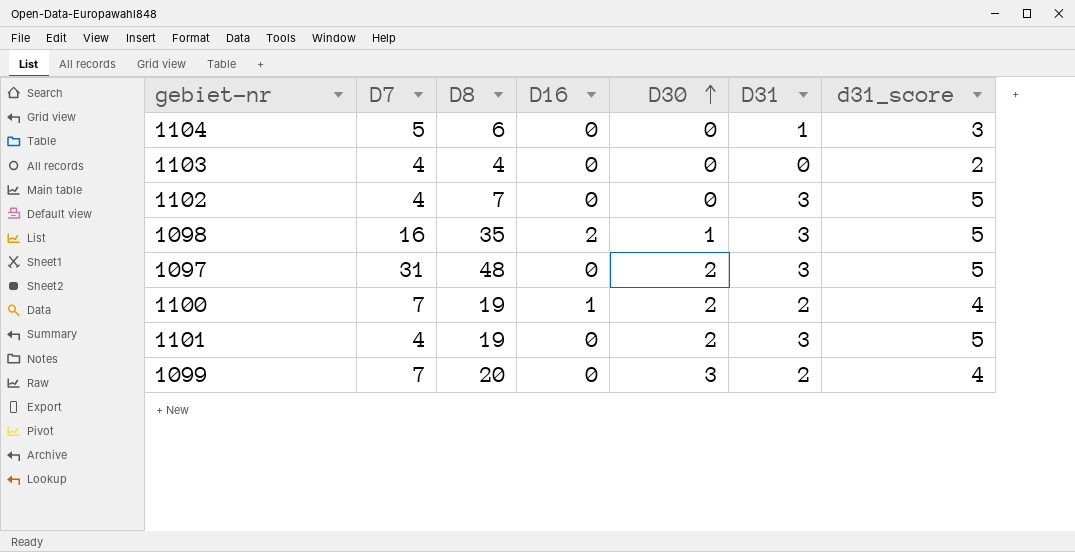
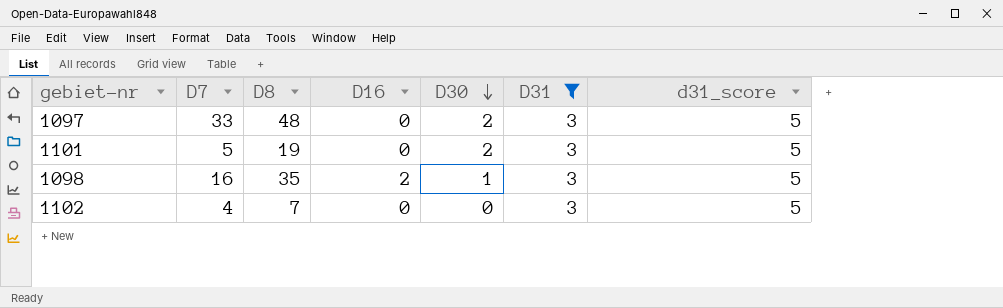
filter: none -> D31 = 3
row order: D30 ascending -> D30 descending
1097 | D7: 31 -> 33
1101 | D7: 4 -> 5

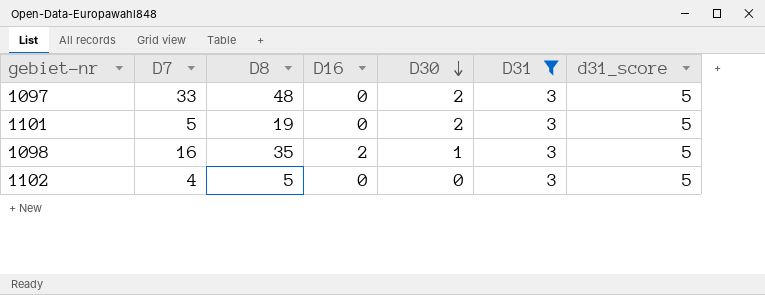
1102 | D8: 7 -> 5

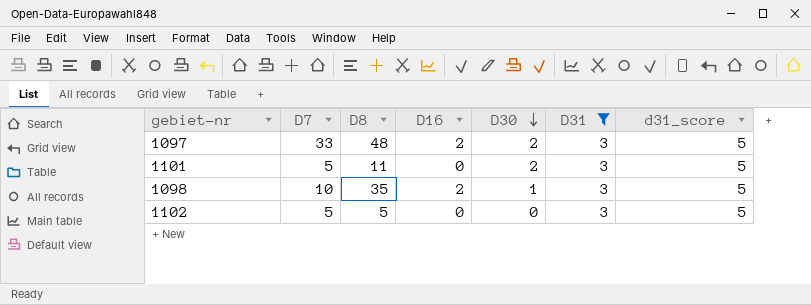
1097 | D16: 0 -> 2
1101 | D8: 19 -> 11
1098 | D7: 16 -> 10
1102 | D7: 4 -> 5

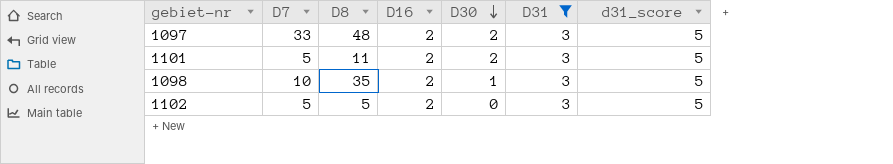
1101 | D16: 0 -> 2
1102 | D16: 0 -> 2

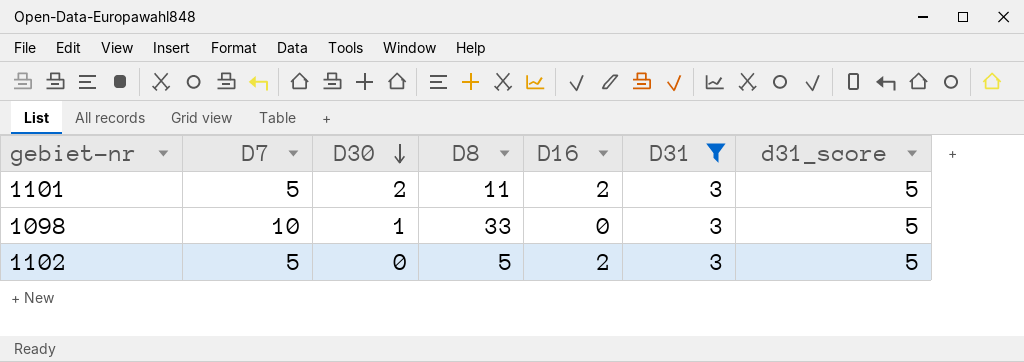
column D30 | position: 5 -> 3
row 1097: 33 | 48 | 2 | 2 | 3 | 5 -> none
1098 | D8: 35 -> 33
1098 | D16: 2 -> 0

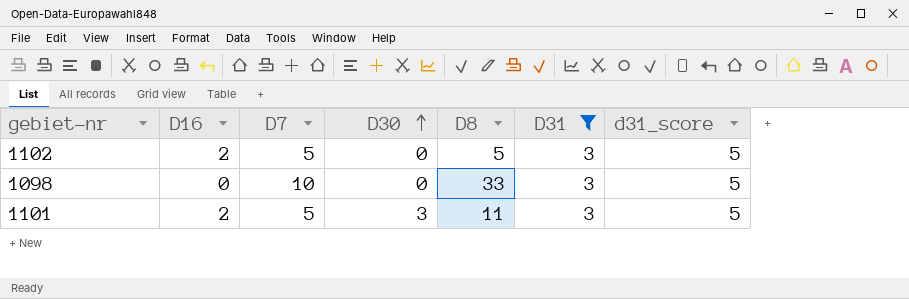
row order: D30 descending -> D30 ascending
column D16 | position: 5 -> 2
1098 | D30: 1 -> 0
1101 | D30: 2 -> 3

